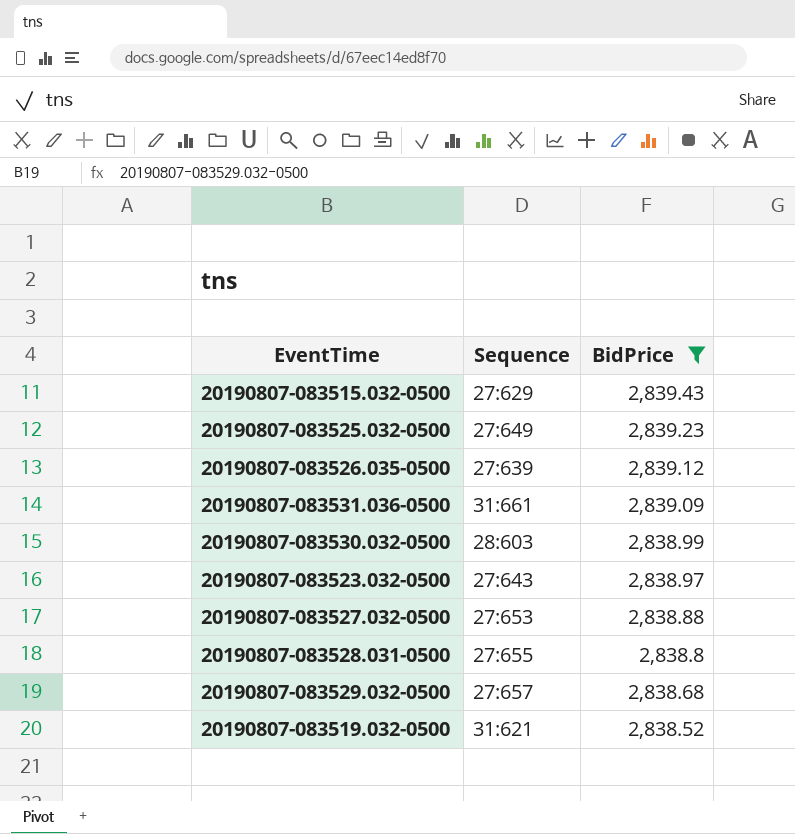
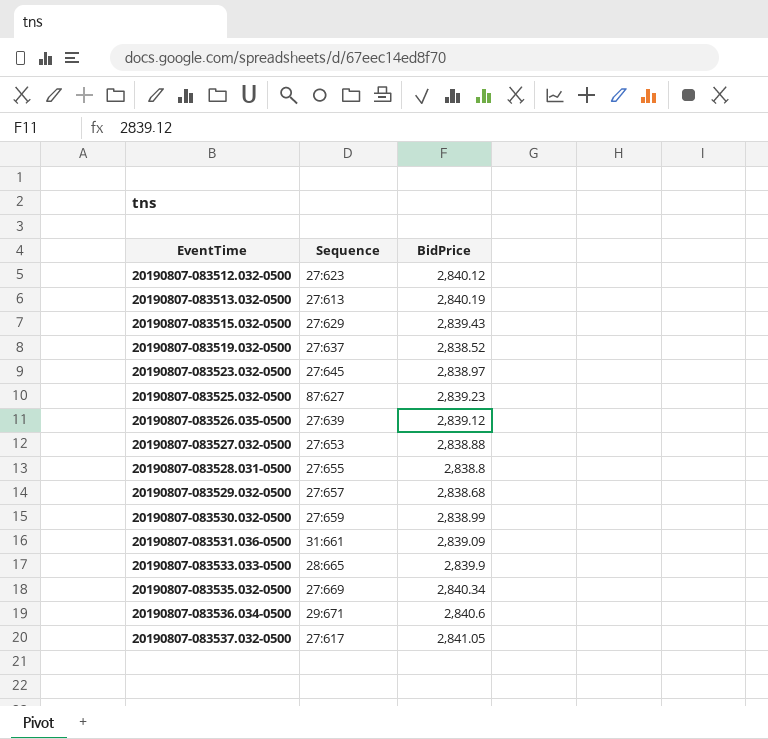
filter: BidPrice <= 2,839.43 -> none
row order: BidPrice descending -> EventTime ascending
20190807-083519.032-0500 | Sequence: 31:621 -> 27:637
20190807-083523.032-0500 | Sequence: 27:643 -> 27:645
20190807-083525.032-0500 | Sequence: 27:649 -> 87:627
20190807-083530.032-0500 | Sequence: 28:603 -> 27:659

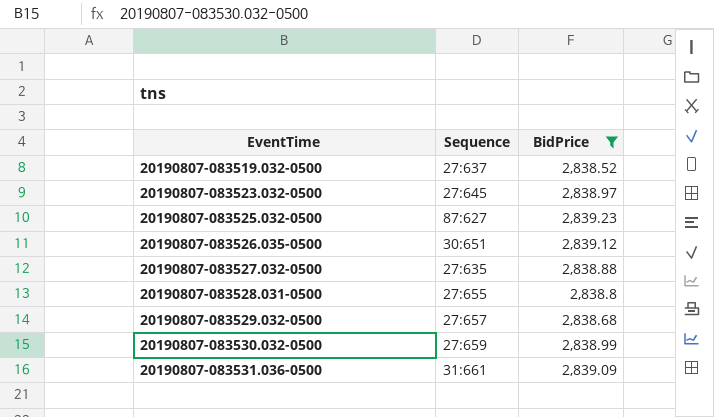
filter: none -> BidPrice <= 2,839.23
20190807-083526.035-0500 | Sequence: 27:639 -> 30:651
20190807-083527.032-0500 | Sequence: 27:653 -> 27:635

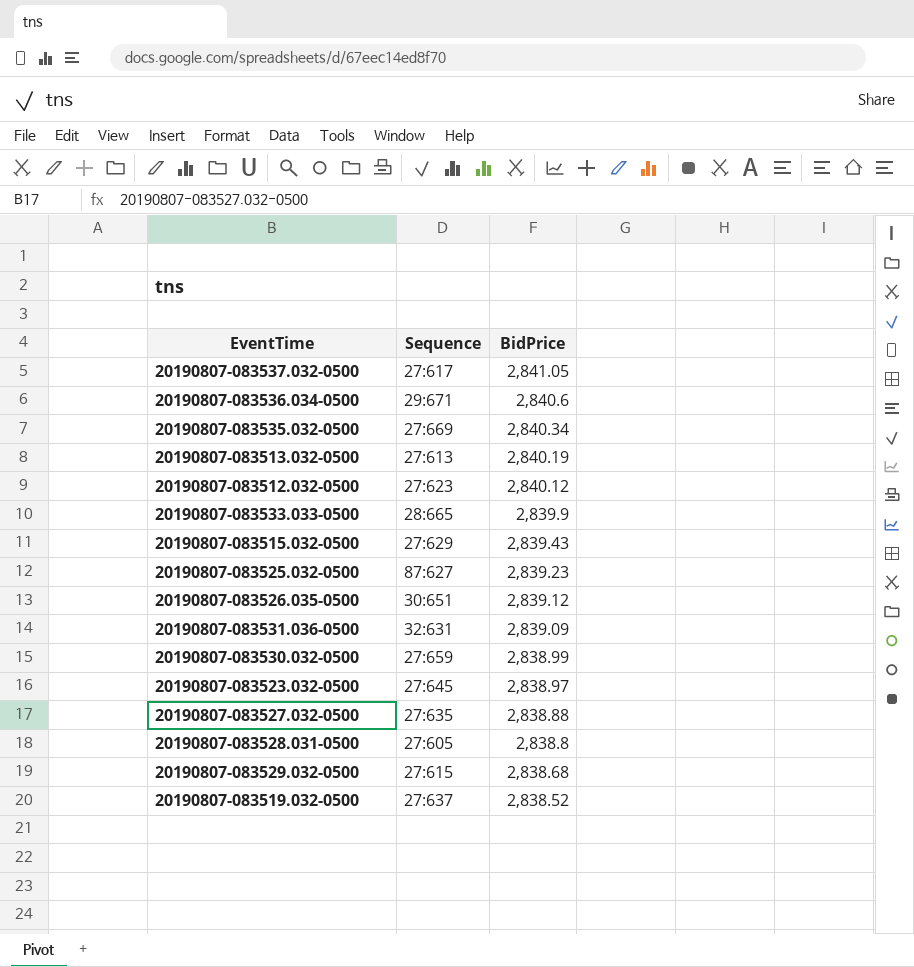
filter: BidPrice <= 2,839.23 -> none
row order: EventTime ascending -> BidPrice descending
20190807-083531.036-0500 | Sequence: 31:661 -> 32:631
20190807-083528.031-0500 | Sequence: 27:655 -> 27:605
20190807-083529.032-0500 | Sequence: 27:657 -> 27:615

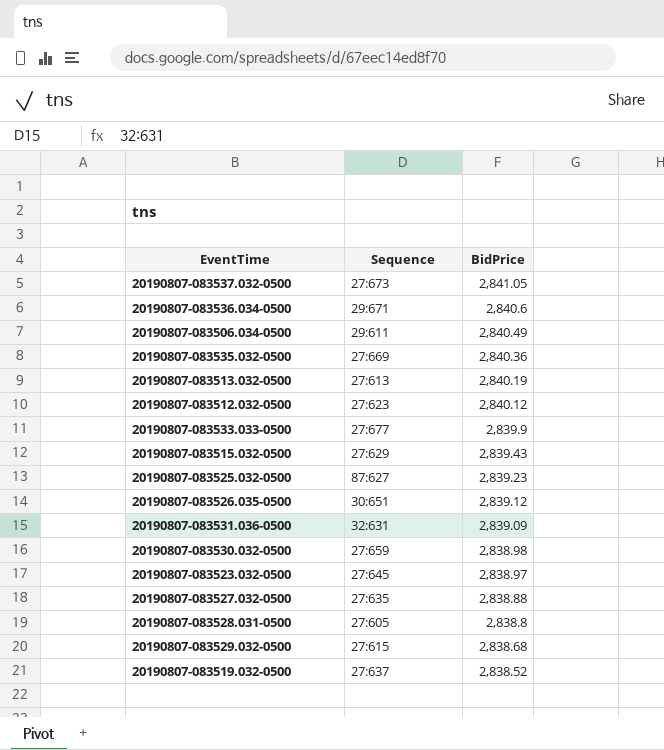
20190807-083537.032-0500 | Sequence: 27:617 -> 27:673
row 20190807-083506.034-0500: none -> 29:611 | 2,840.49
20190807-083535.032-0500 | BidPrice: 2,840.34 -> 2,840.36
20190807-083533.033-0500 | Sequence: 28:665 -> 27:677
20190807-083530.032-0500 | BidPrice: 2,838.99 -> 2,838.98

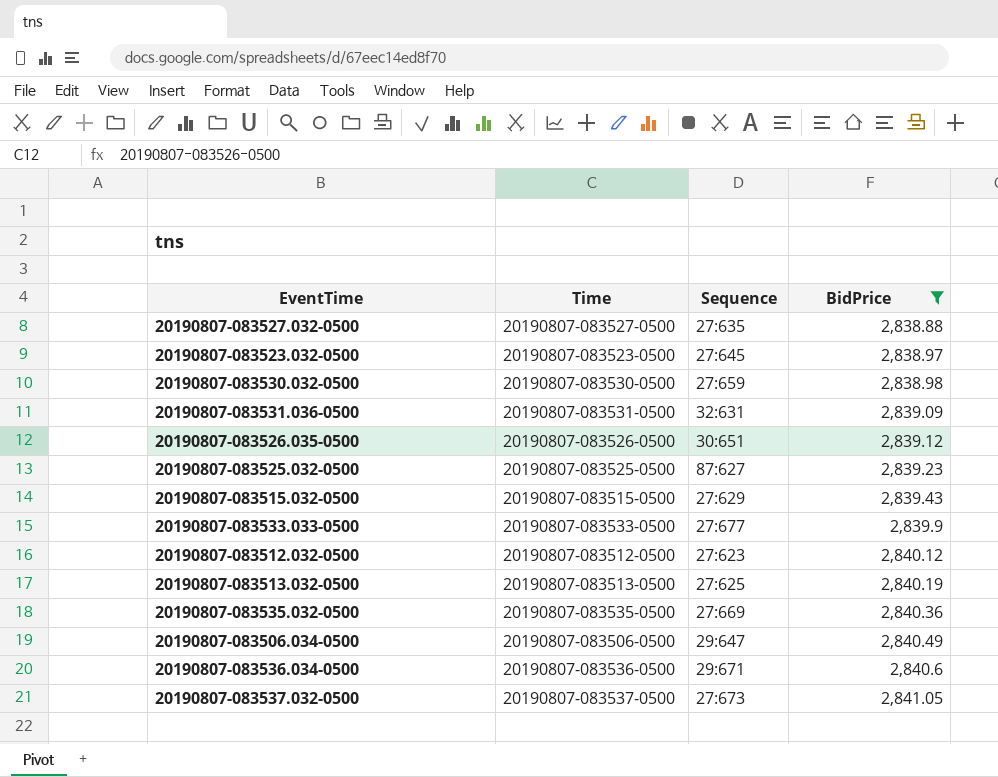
filter: none -> BidPrice >= 2,838.88
row order: BidPrice descending -> BidPrice ascending
column Time | position: none -> 2
20190807-083513.032-0500 | Sequence: 27:613 -> 27:625
20190807-083506.034-0500 | Sequence: 29:611 -> 29:647

